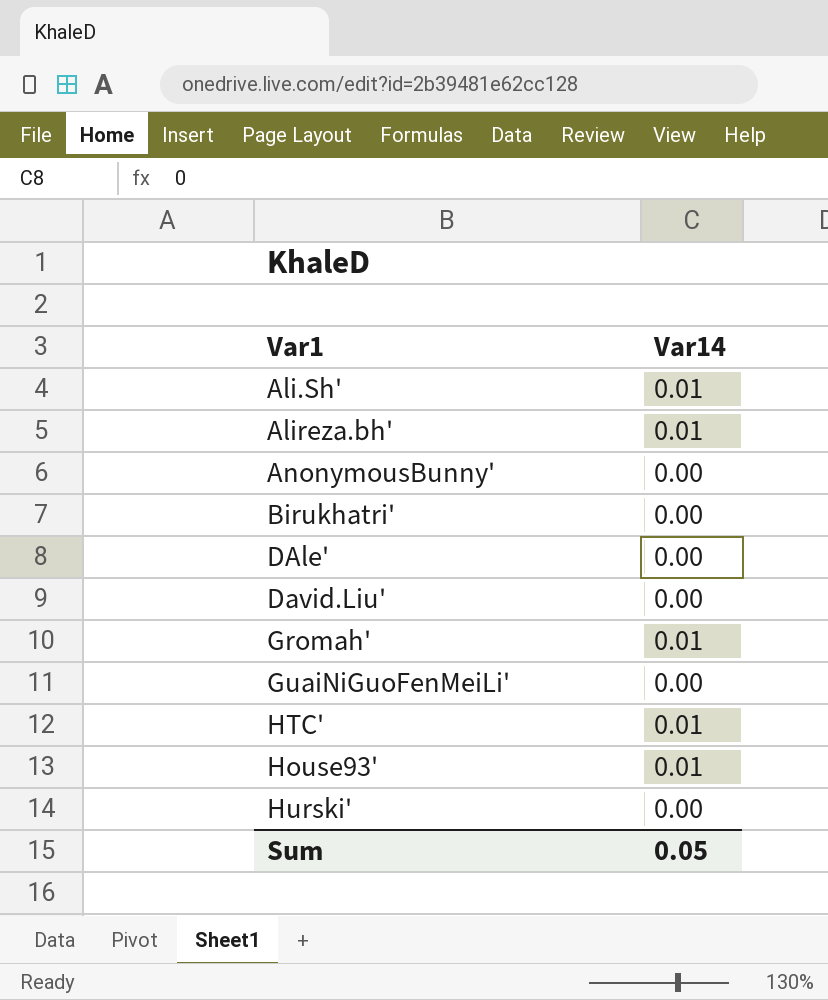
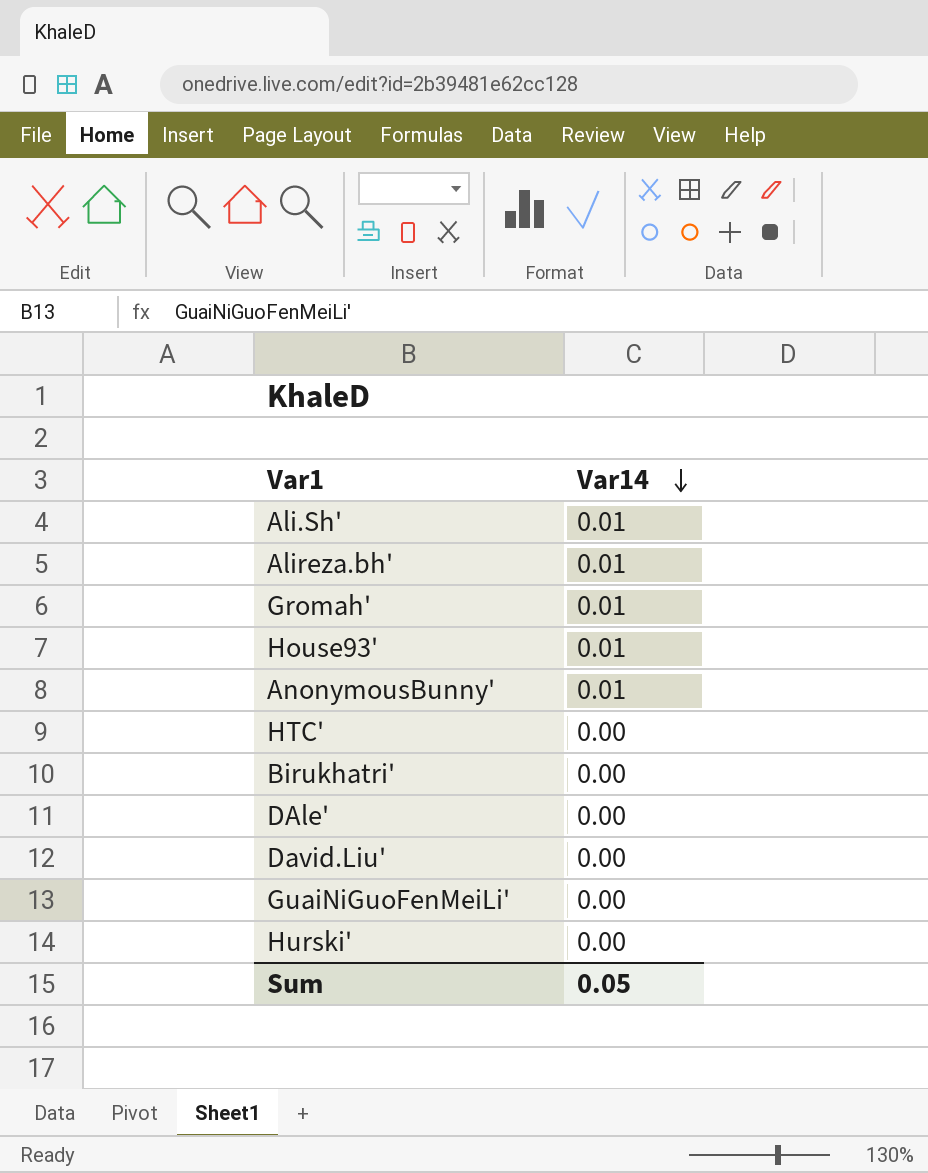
row order: none -> Var14 descending
AnonymousBunny' | Var14: 0.00 -> 0.01
HTC' | Var14: 0.01 -> 0.00

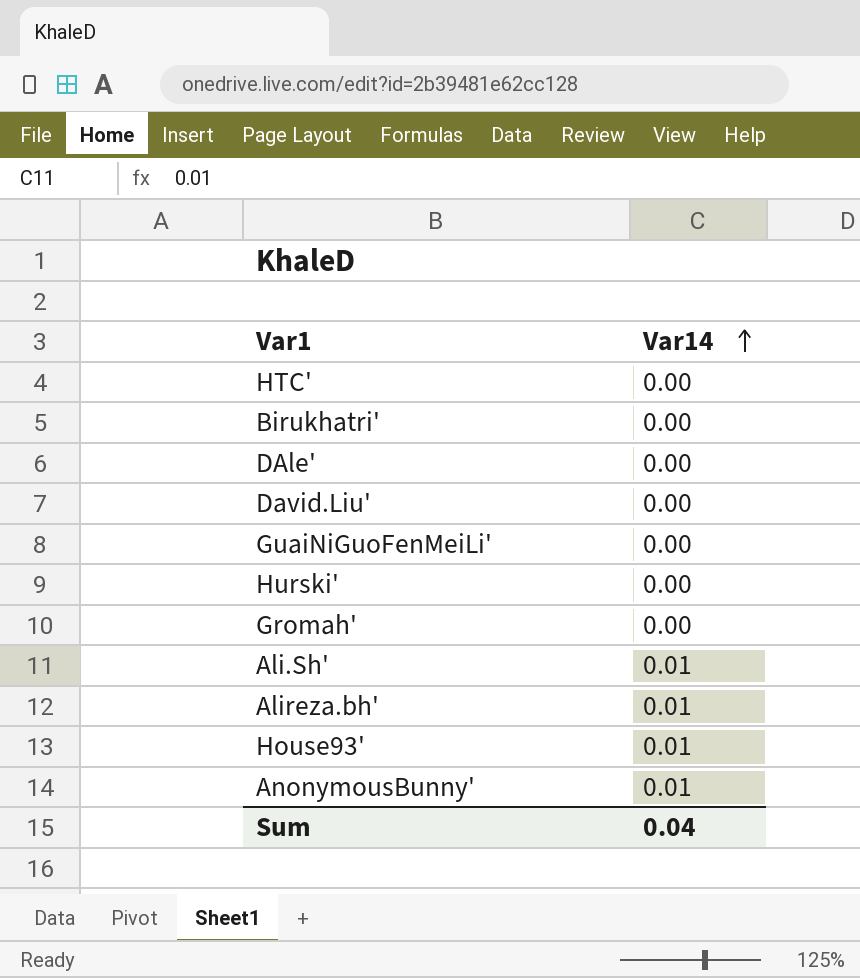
row order: Var14 descending -> Var14 ascending
Gromah' | Var14: 0.01 -> 0.00
Sum | Var14: 0.05 -> 0.04

